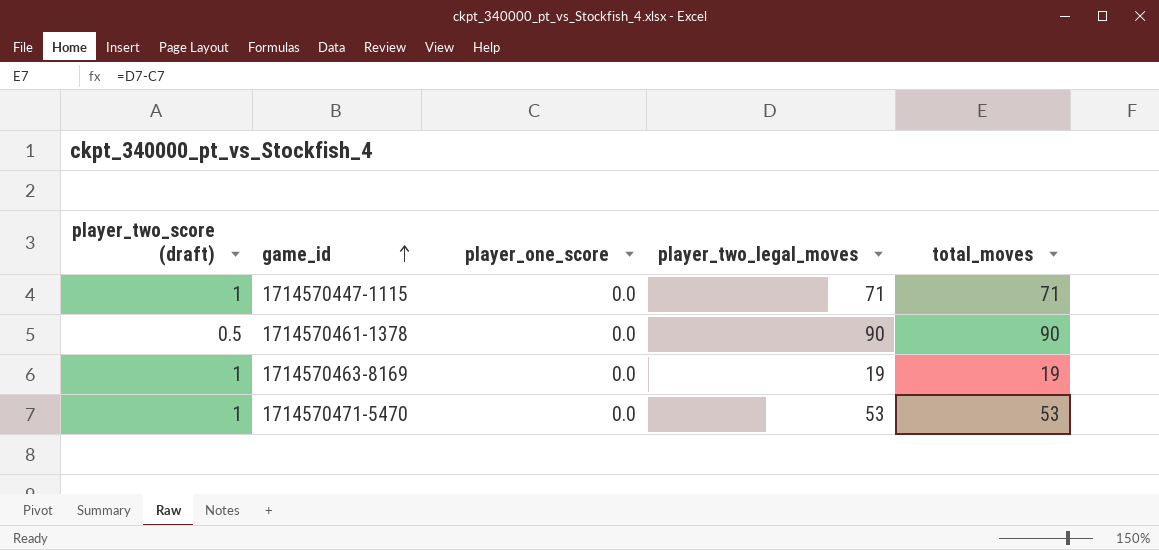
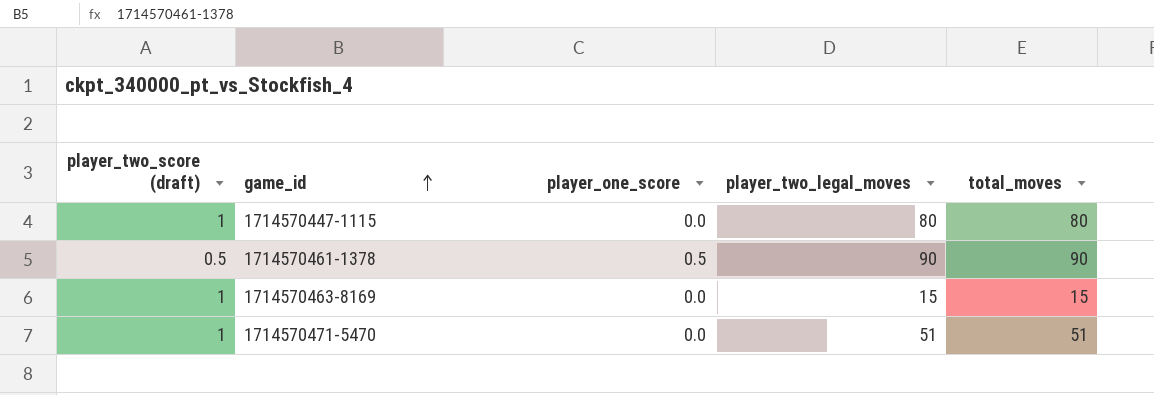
1714570447-1115 | player_two_legal_moves: 71 -> 80
1714570447-1115 | total_moves: 71 -> 80
1714570461-1378 | player_one_score: 0.0 -> 0.5
1714570463-8169 | player_two_legal_moves: 19 -> 15
1714570463-8169 | total_moves: 19 -> 15
1714570471-5470 | player_two_legal_moves: 53 -> 51
1714570471-5470 | total_moves: 53 -> 51

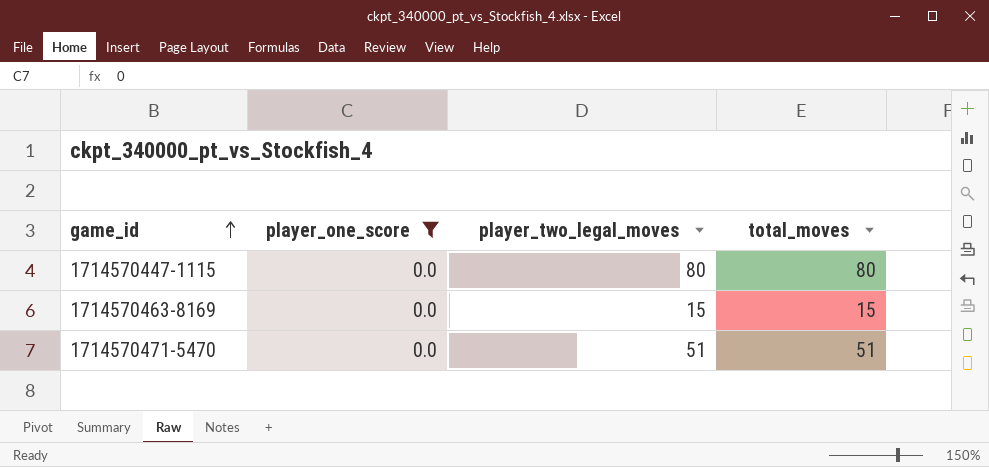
filter: none -> player_one_score = 0.0
column player_two_score (draft) | position: 1 -> none

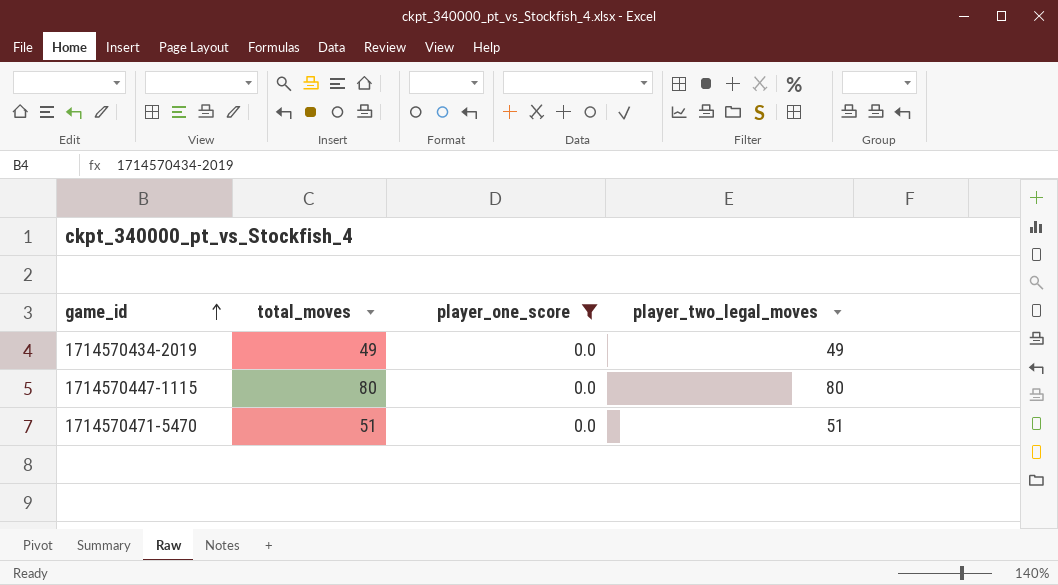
column total_moves | position: 4 -> 2
row 1714570463-8169: 0.0 | 15 | 15 -> none
row 1714570434-2019: none -> 49 | 0.0 | 49

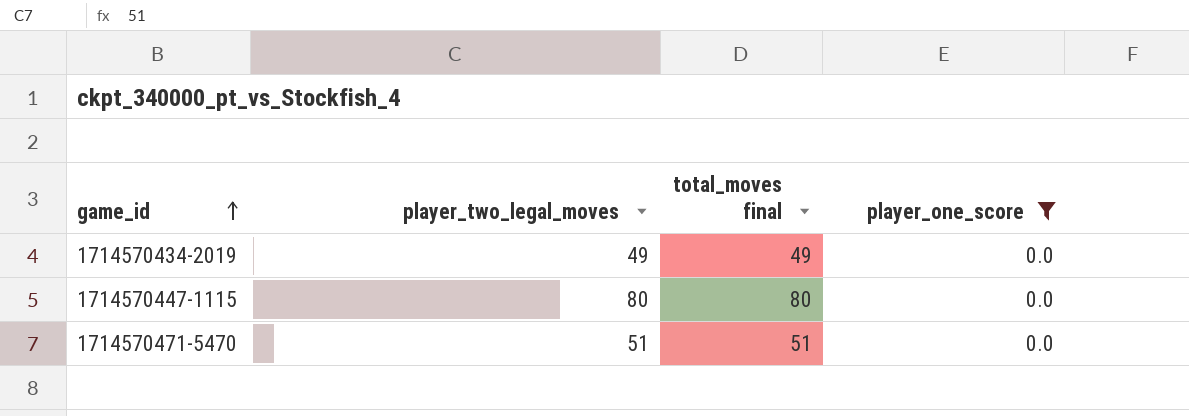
column player_two_legal_moves | position: 4 -> 2
column name: total_moves -> total_moves final

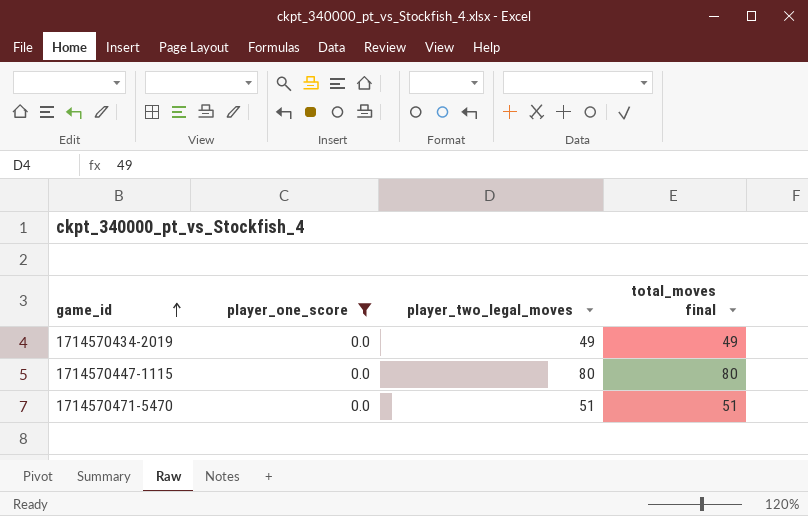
column player_one_score | position: 4 -> 2

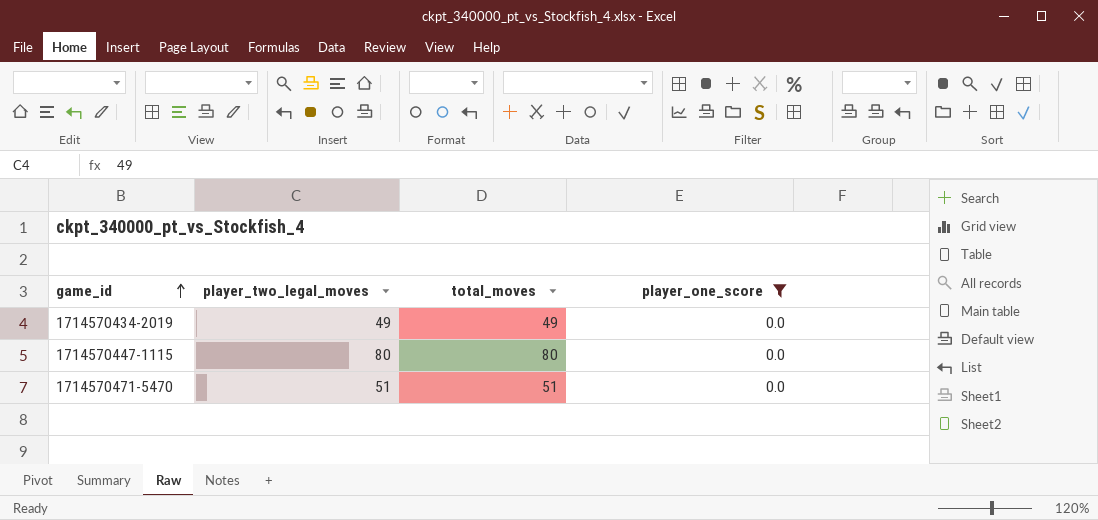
column name: total_moves final -> total_moves
column player_one_score | position: 2 -> 4

